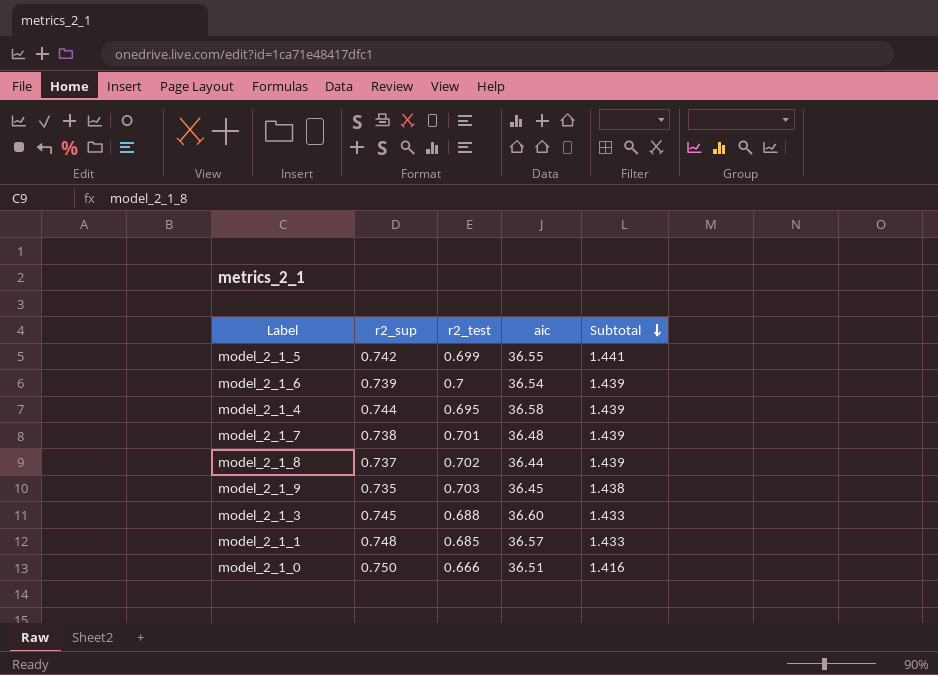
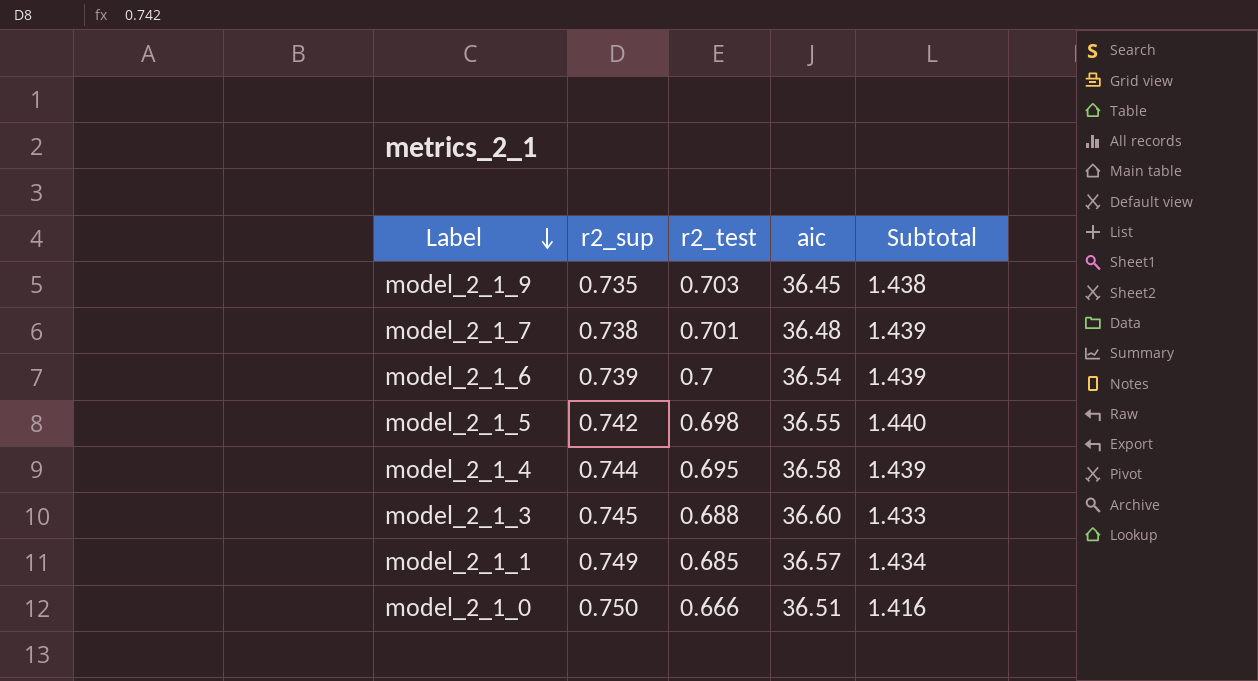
row order: Subtotal descending -> Label descending
row model_2_1_8: 0.737 | 0.702 | 36.44 | 1.439 -> none
model_2_1_5 | r2_test: 0.699 -> 0.698
model_2_1_5 | Subtotal: 1.441 -> 1.440
model_2_1_1 | r2_sup: 0.748 -> 0.749
model_2_1_1 | Subtotal: 1.433 -> 1.434

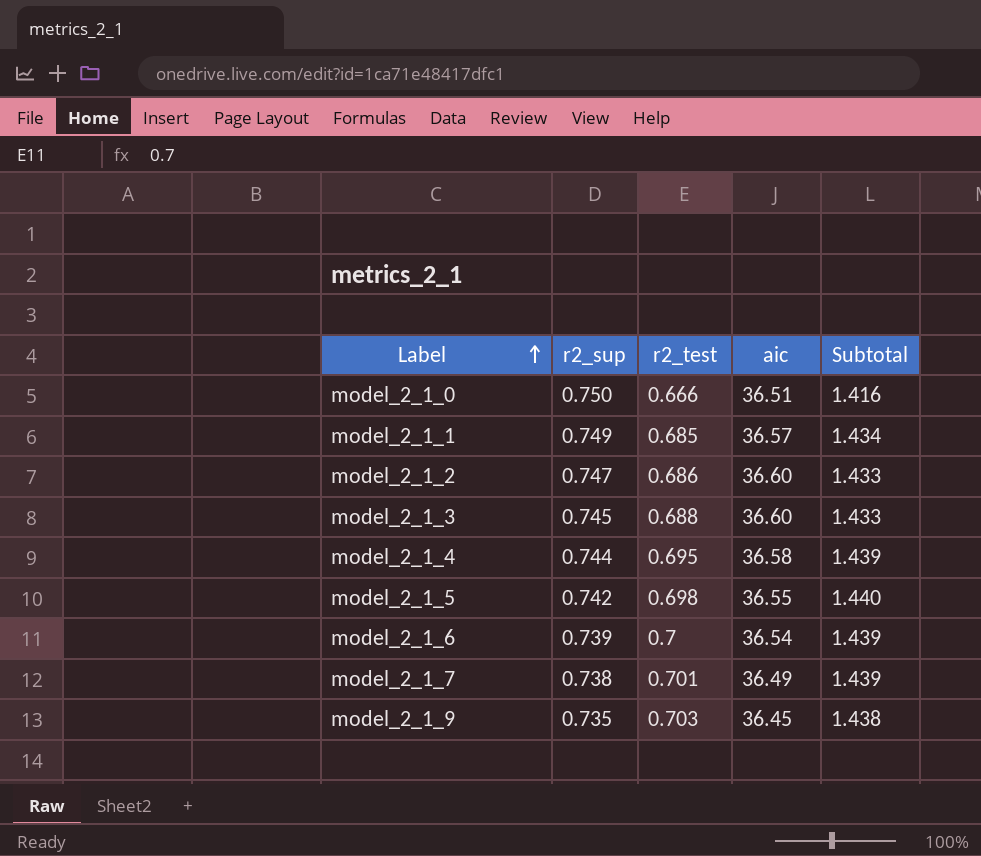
row order: Label descending -> Label ascending
row model_2_1_2: none -> 0.747 | 0.686 | 36.60 | 1.433
model_2_1_7 | aic: 36.48 -> 36.49

